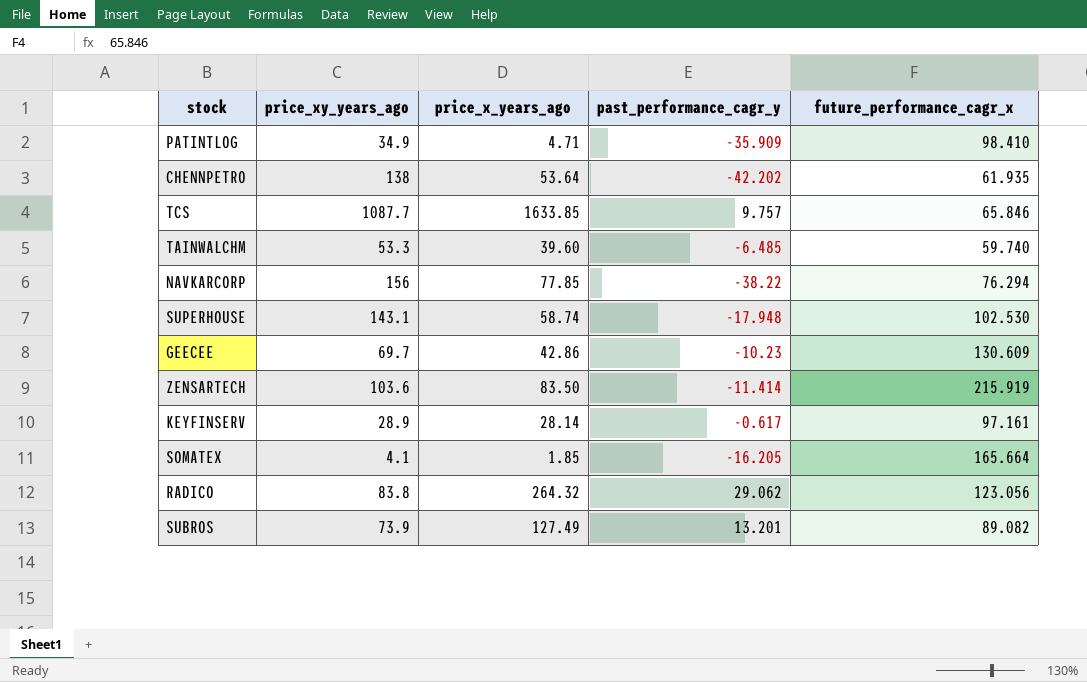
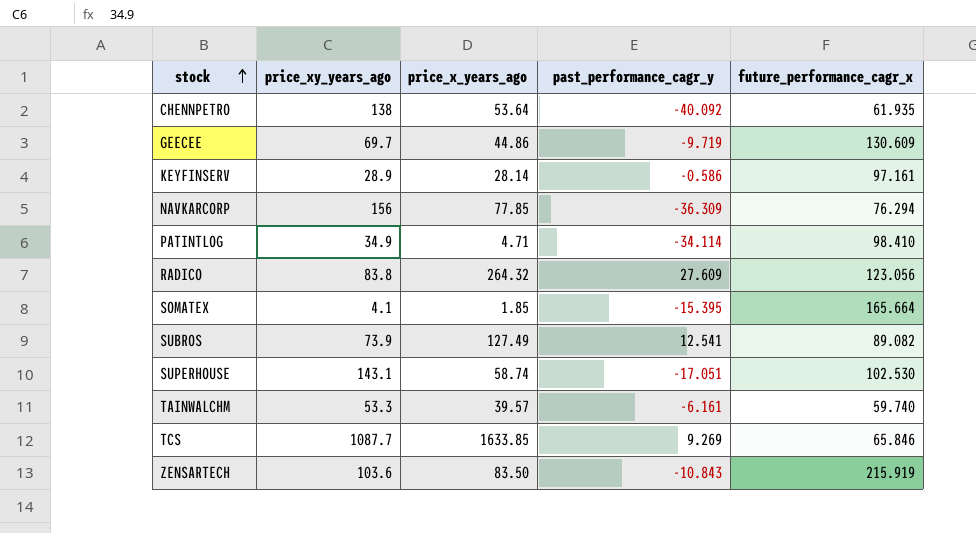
row order: none -> stock ascending
CHENNPETRO | past_performance_cagr_y: -42.202 -> -40.092
GEECEE | price_x_years_ago: 42.86 -> 44.86
GEECEE | past_performance_cagr_y: -10.23 -> -9.719
KEYFINSERV | past_performance_cagr_y: -0.617 -> -0.586
NAVKARCORP | past_performance_cagr_y: -38.22 -> -36.309
PATINTLOG | past_performance_cagr_y: -35.909 -> -34.114
RADICO | past_performance_cagr_y: 29.062 -> 27.609
SOMATEX | past_performance_cagr_y: -16.205 -> -15.395
SUBROS | past_performance_cagr_y: 13.201 -> 12.541
SUPERHOUSE | past_performance_cagr_y: -17.948 -> -17.051
TAINWALCHM | price_x_years_ago: 39.60 -> 39.57
TAINWALCHM | past_performance_cagr_y: -6.485 -> -6.161
TCS | past_performance_cagr_y: 9.757 -> 9.269
ZENSARTECH | past_performance_cagr_y: -11.414 -> -10.843

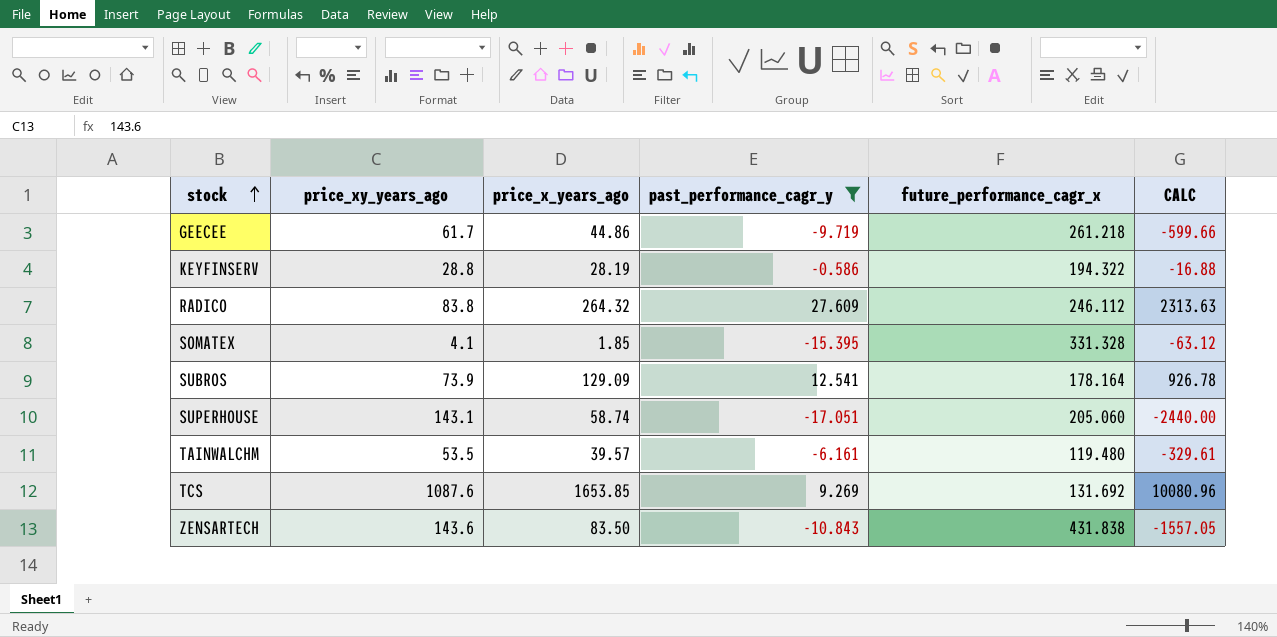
filter: none -> past_performance_cagr_y >= -17.051
column CALC | formula: none -> [price_xy_years_ago] * [past_performance_cagr_y]
GEECEE | price_xy_years_ago: 69.7 -> 61.7
GEECEE | future_performance_cagr_x: 130.609 -> 261.218
KEYFINSERV | price_xy_years_ago: 28.9 -> 28.8
KEYFINSERV | price_x_years_ago: 28.14 -> 28.19
KEYFINSERV | future_performance_cagr_x: 97.161 -> 194.322
RADICO | future_performance_cagr_x: 123.056 -> 246.112
SOMATEX | future_performance_cagr_x: 165.664 -> 331.328
SUBROS | price_x_years_ago: 127.49 -> 129.09
SUBROS | future_performance_cagr_x: 89.082 -> 178.164
SUPERHOUSE | future_performance_cagr_x: 102.530 -> 205.060
TAINWALCHM | price_xy_years_ago: 53.3 -> 53.5
TAINWALCHM | future_performance_cagr_x: 59.740 -> 119.480
TCS | price_xy_years_ago: 1087.7 -> 1087.6
TCS | price_x_years_ago: 1633.85 -> 1653.85
TCS | future_performance_cagr_x: 65.846 -> 131.692
ZENSARTECH | price_xy_years_ago: 103.6 -> 143.6
ZENSARTECH | future_performance_cagr_x: 215.919 -> 431.838

